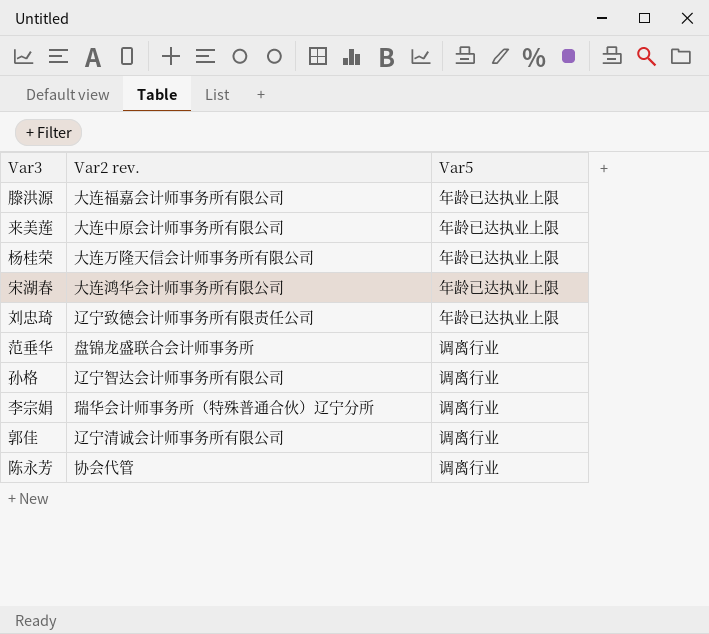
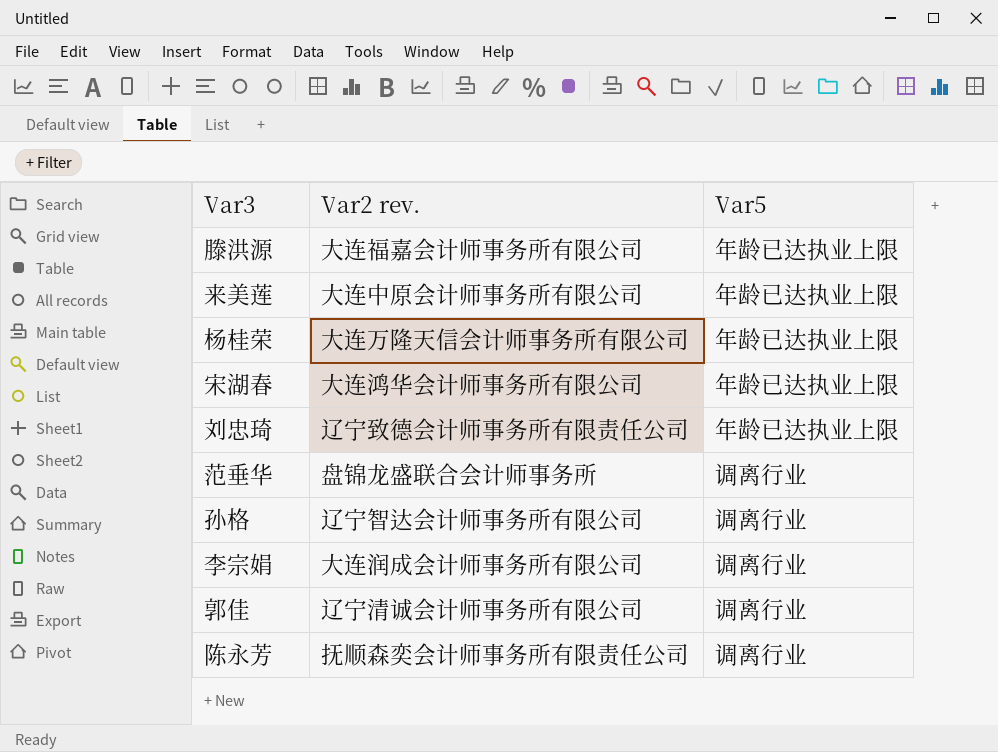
李宗娟 | Var2 rev.: 瑞华会计师事务所（特殊普通合伙）辽宁分所 -> 大连润成会计师事务所有限公司
陈永芳 | Var2 rev.: 协会代管 -> 抚顺森奕会计师事务所有限责任公司

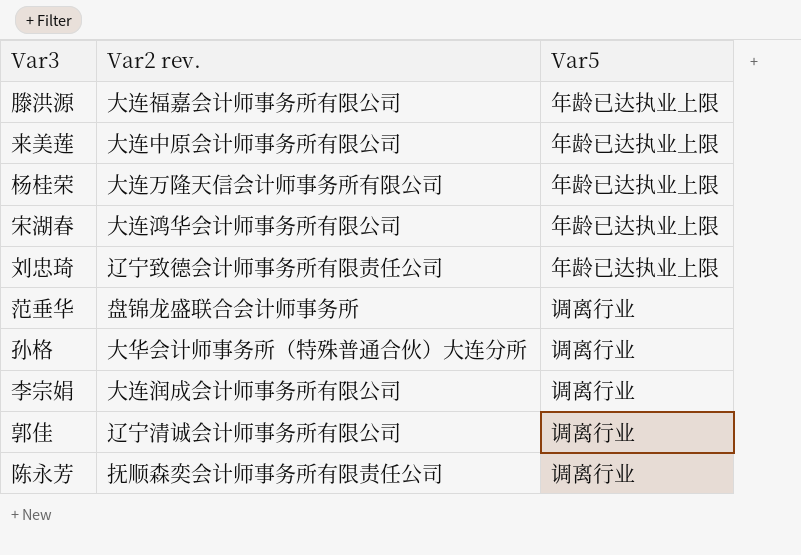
孙格 | Var2 rev.: 辽宁智达会计师事务所有限公司 -> 大华会计师事务所（特殊普通合伙）大连分所

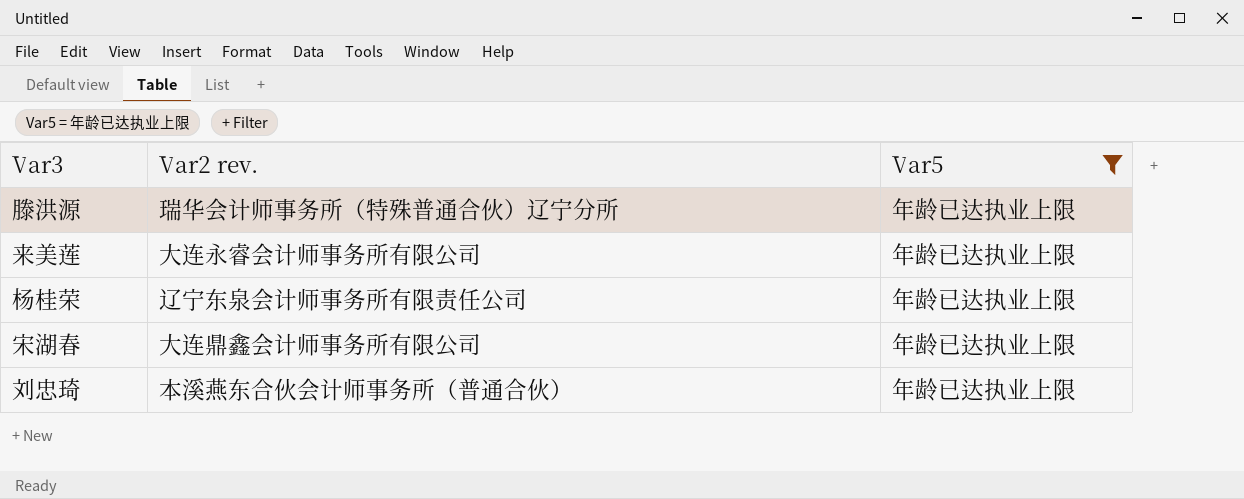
filter: none -> Var5 = 年龄已达执业上限
滕洪源 | Var2 rev.: 大连福嘉会计师事务所有限公司 -> 瑞华会计师事务所（特殊普通合伙）辽宁分所
来美莲 | Var2 rev.: 大连中原会计师事务所有限公司 -> 大连永睿会计师事务所有限公司
杨桂荣 | Var2 rev.: 大连万隆天信会计师事务所有限公司 -> 辽宁东泉会计师事务所有限责任公司
宋湖春 | Var2 rev.: 大连鸿华会计师事务所有限公司 -> 大连鼎鑫会计师事务所有限公司
刘忠琦 | Var2 rev.: 辽宁致德会计师事务所有限责任公司 -> 本溪燕东合伙会计师事务所（普通合伙）

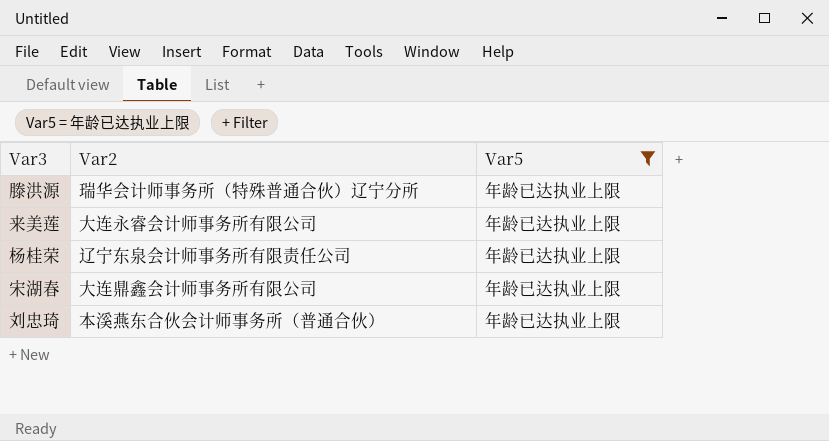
column name: Var2 rev. -> Var2

